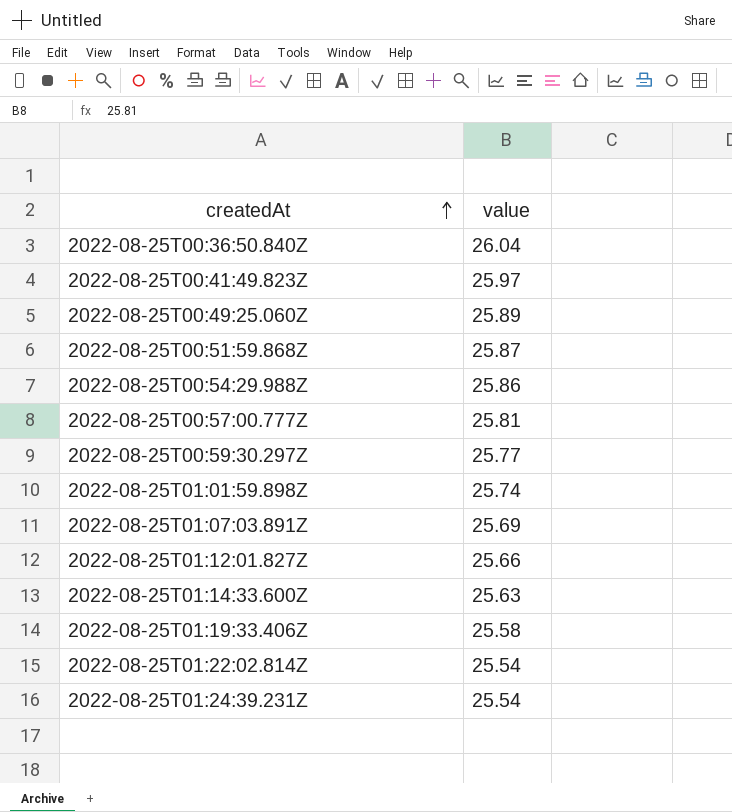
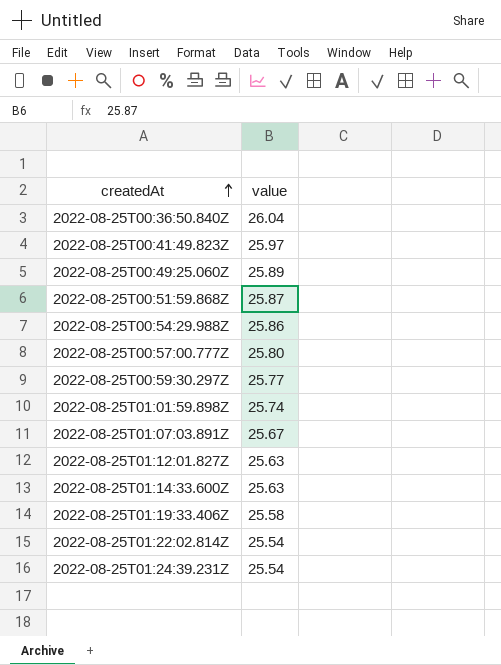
2022-08-25T00:57:00.777Z | value: 25.81 -> 25.80
2022-08-25T01:07:03.891Z | value: 25.69 -> 25.67
2022-08-25T01:12:01.827Z | value: 25.66 -> 25.63

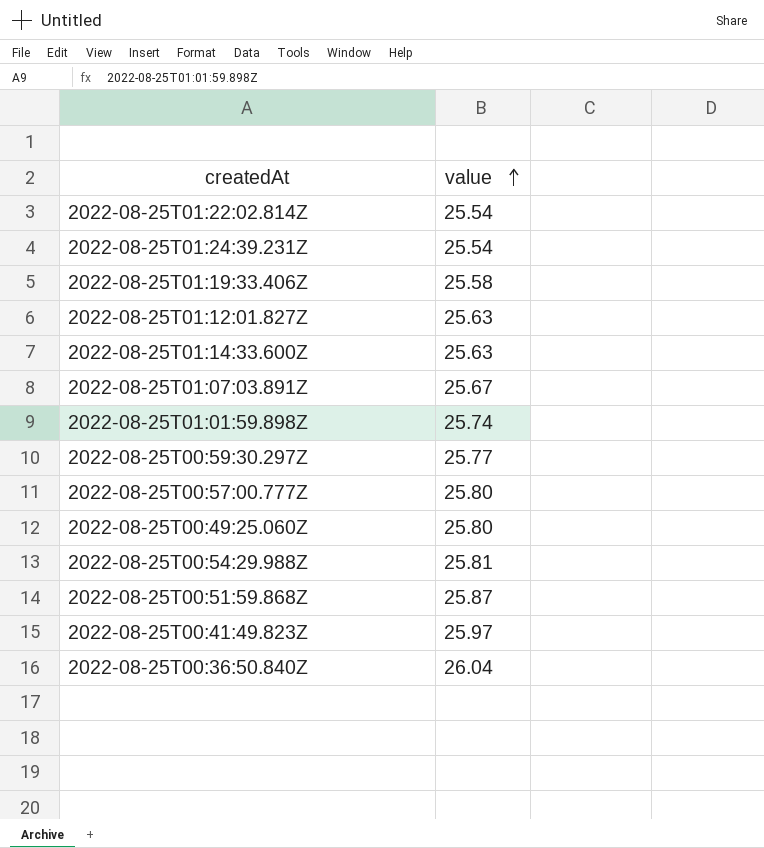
row order: createdAt ascending -> value ascending
2022-08-25T00:49:25.060Z | value: 25.89 -> 25.80
2022-08-25T00:54:29.988Z | value: 25.86 -> 25.81

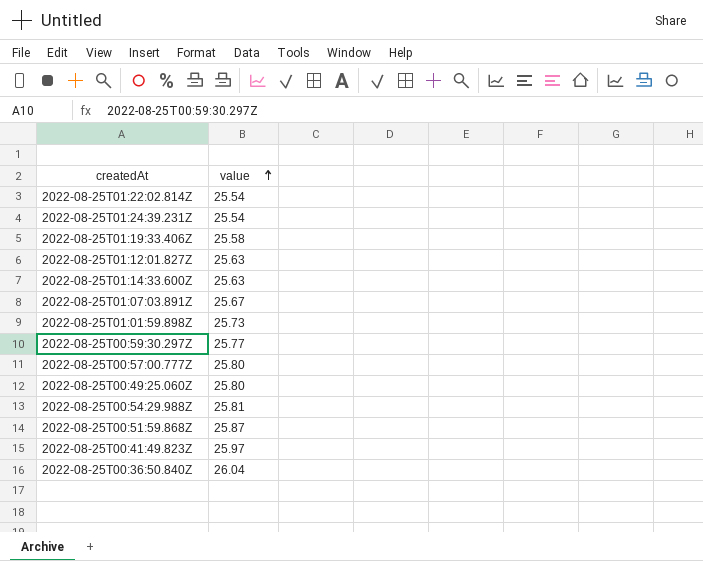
2022-08-25T01:01:59.898Z | value: 25.74 -> 25.73

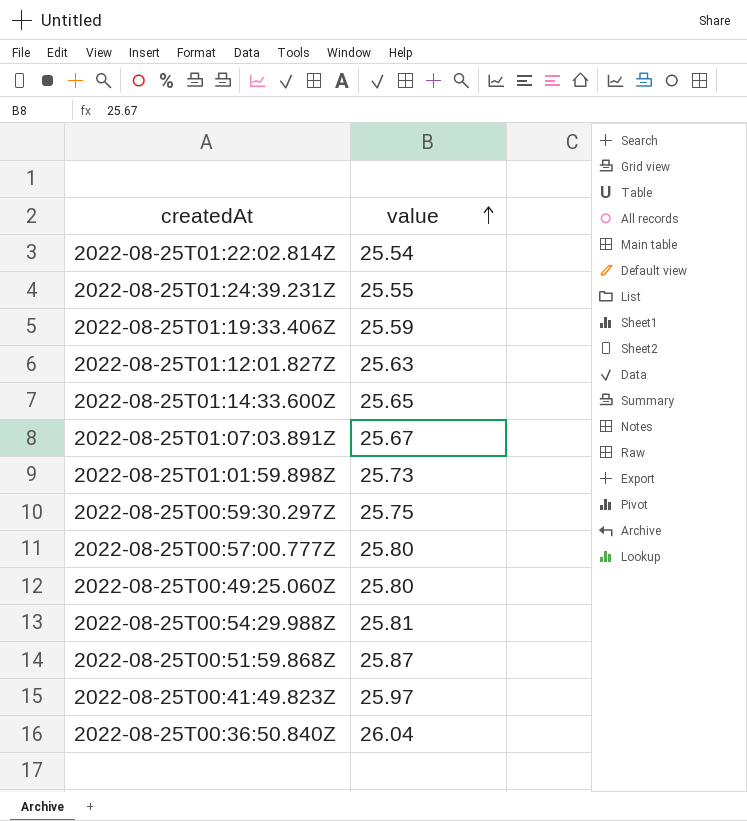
2022-08-25T01:24:39.231Z | value: 25.54 -> 25.55
2022-08-25T01:19:33.406Z | value: 25.58 -> 25.59
2022-08-25T01:14:33.600Z | value: 25.63 -> 25.65
2022-08-25T00:59:30.297Z | value: 25.77 -> 25.75

